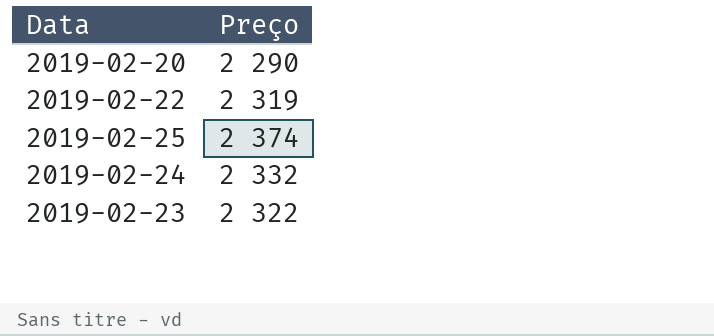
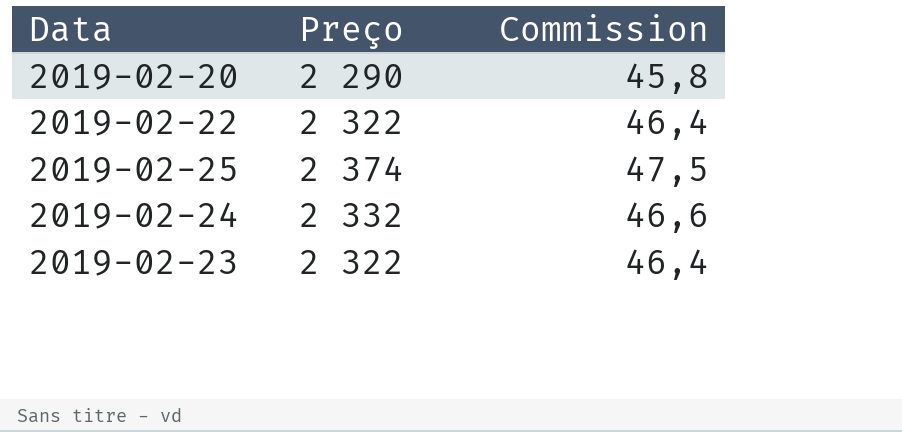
column Commission | formula: none -> [Preço] * 0,02
2019-02-22 | Preço: 2 319 -> 2 322

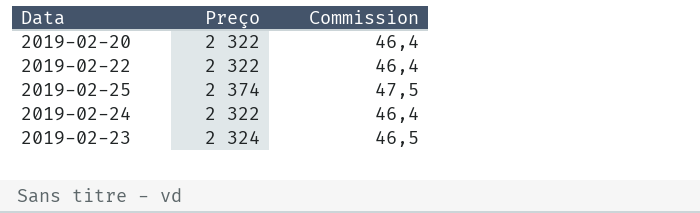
2019-02-20 | Preço: 2 290 -> 2 322
2019-02-20 | Commission: 45,8 -> 46,4
2019-02-24 | Preço: 2 332 -> 2 322
2019-02-24 | Commission: 46,6 -> 46,4
2019-02-23 | Preço: 2 322 -> 2 324
2019-02-23 | Commission: 46,4 -> 46,5

